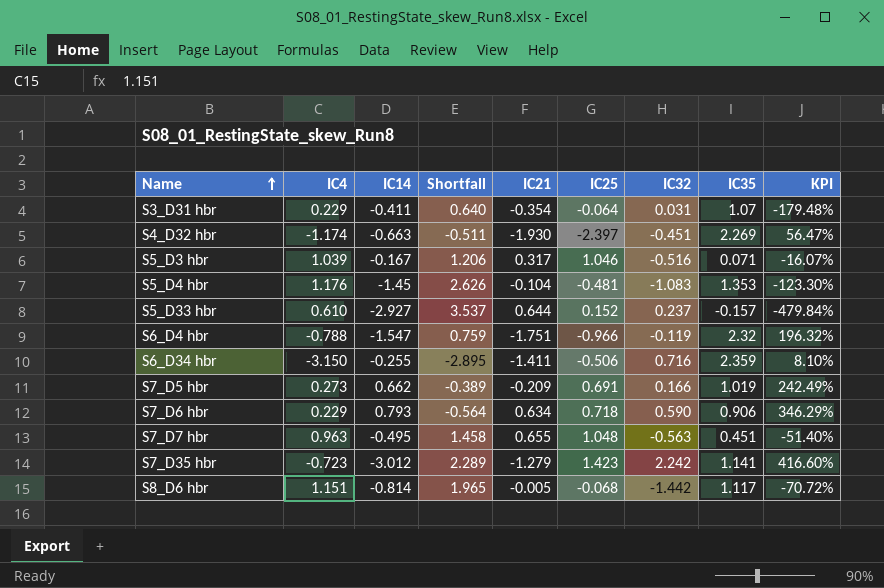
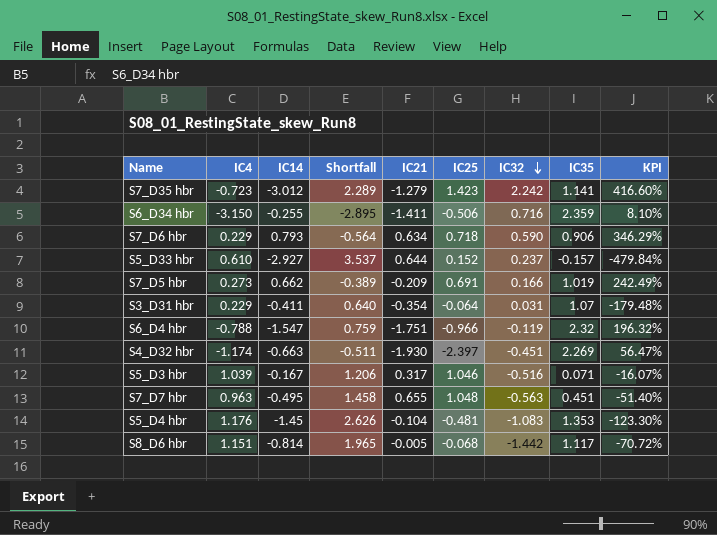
row order: Name ascending -> IC32 descending

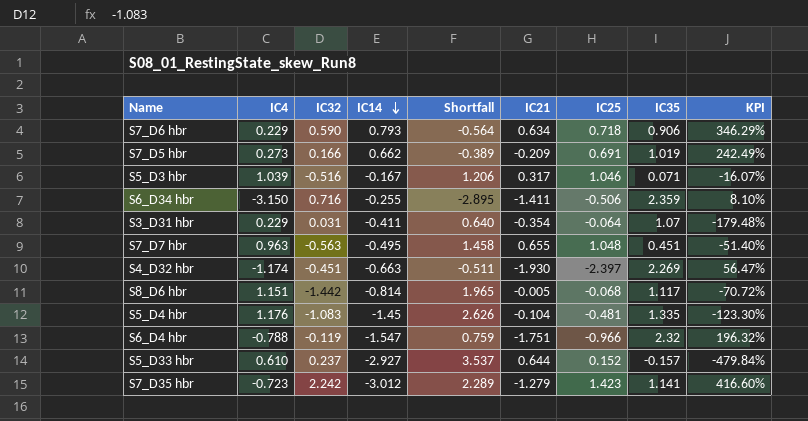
row order: IC32 descending -> IC14 descending
column IC32 | position: 7 -> 3
S5_D4 hbr | IC35: 1.353 -> 1.335

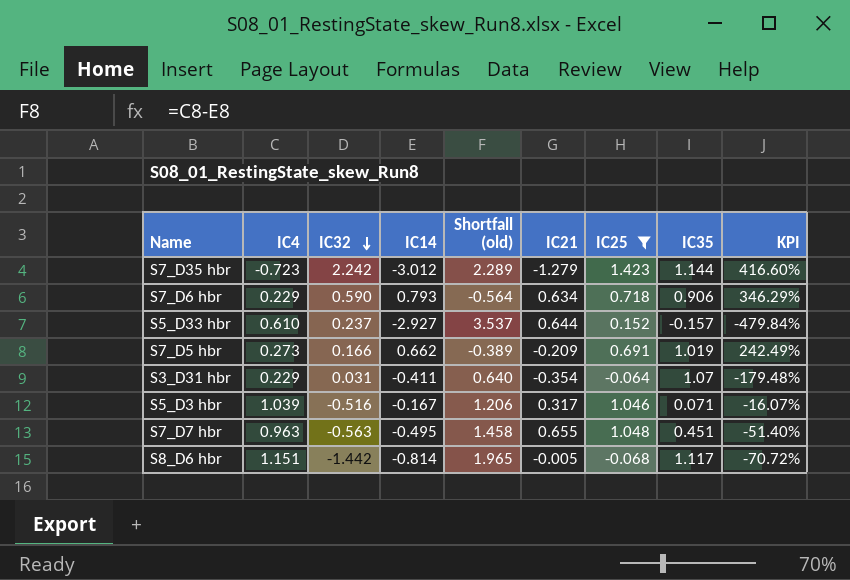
filter: none -> IC25 >= -0.068
row order: IC14 descending -> IC32 descending
column name: Shortfall -> Shortfall (old)
S7_D35 hbr | IC35: 1.141 -> 1.144

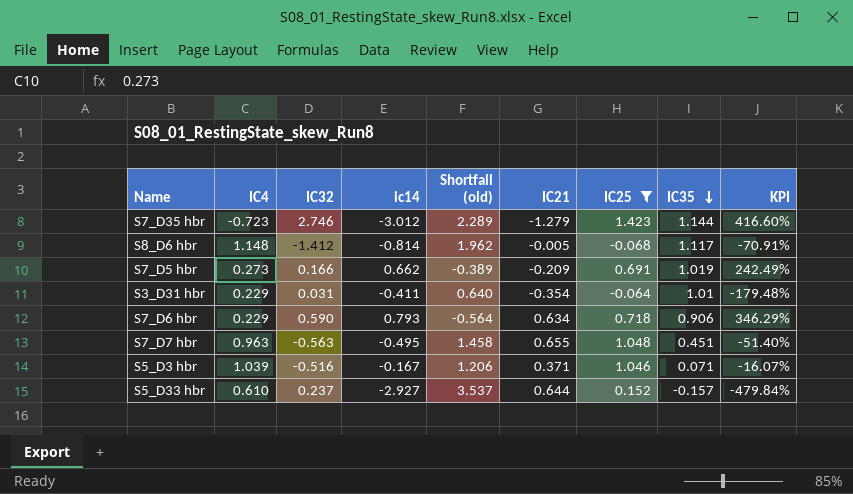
row order: IC32 descending -> IC35 descending
column name: IC14 -> ic14
S7_D35 hbr | IC32: 2.242 -> 2.746
S8_D6 hbr | IC4: 1.151 -> 1.148
S8_D6 hbr | IC32: -1.442 -> -1.412
S8_D6 hbr | Shortfall (old): 1.965 -> 1.962
S8_D6 hbr | KPI: -70.72% -> -70.91%
S3_D31 hbr | IC35: 1.07 -> 1.01
S5_D3 hbr | IC21: 0.317 -> 0.371

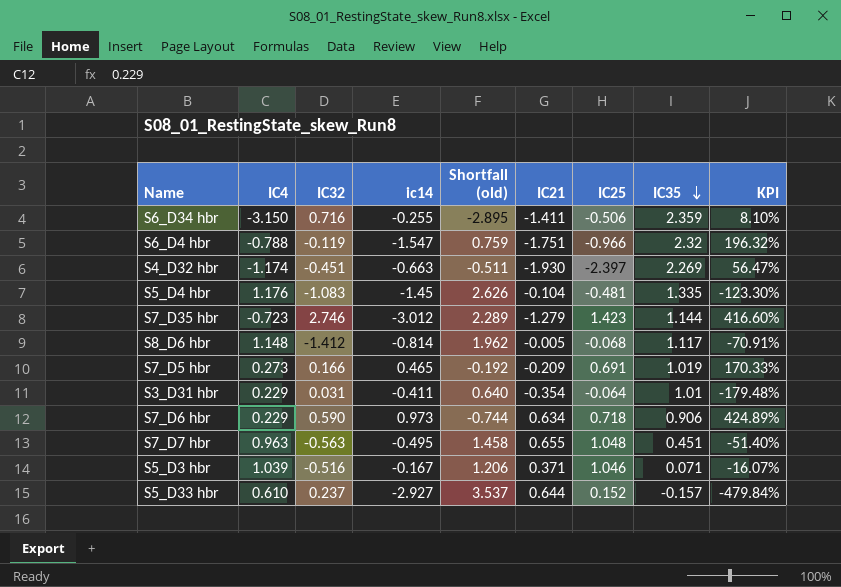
filter: IC25 >= -0.068 -> none
S7_D5 hbr | ic14: 0.662 -> 0.465
S7_D5 hbr | Shortfall (old): -0.389 -> -0.192
S7_D5 hbr | KPI: 242.49% -> 170.33%
S7_D6 hbr | ic14: 0.793 -> 0.973
S7_D6 hbr | Shortfall (old): -0.564 -> -0.744
S7_D6 hbr | KPI: 346.29% -> 424.89%

